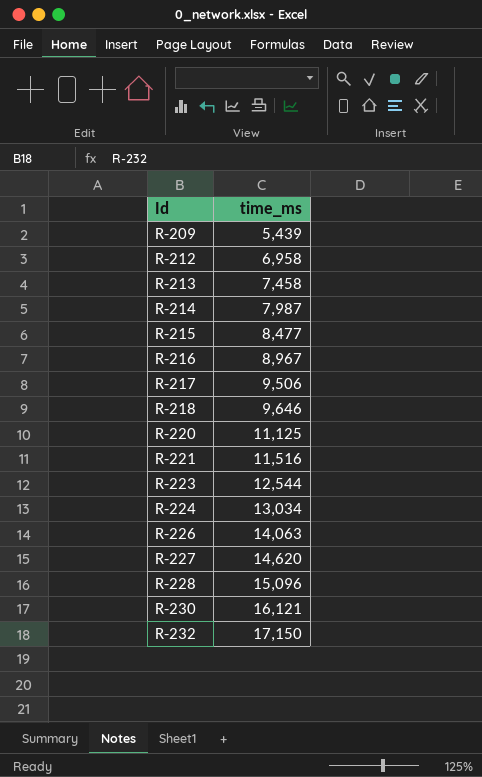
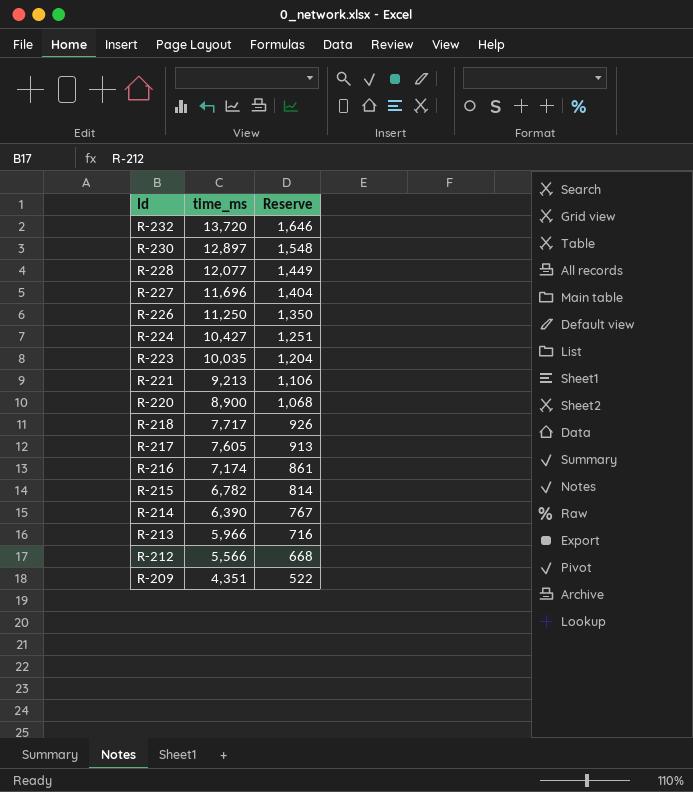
row order: Id ascending -> Id descending
column Reserve | formula: none -> [time_ms] * 0.12
R-232 | time_ms: 17,150 -> 13,720
R-230 | time_ms: 16,121 -> 12,897
R-228 | time_ms: 15,096 -> 12,077
R-227 | time_ms: 14,620 -> 11,696
R-226 | time_ms: 14,063 -> 11,250
R-224 | time_ms: 13,034 -> 10,427
R-223 | time_ms: 12,544 -> 10,035
R-221 | time_ms: 11,516 -> 9,213
R-220 | time_ms: 11,125 -> 8,900
R-218 | time_ms: 9,646 -> 7,717
R-217 | time_ms: 9,506 -> 7,605
R-216 | time_ms: 8,967 -> 7,174
R-215 | time_ms: 8,477 -> 6,782
R-214 | time_ms: 7,987 -> 6,390
R-213 | time_ms: 7,458 -> 5,966
R-212 | time_ms: 6,958 -> 5,566
R-209 | time_ms: 5,439 -> 4,351

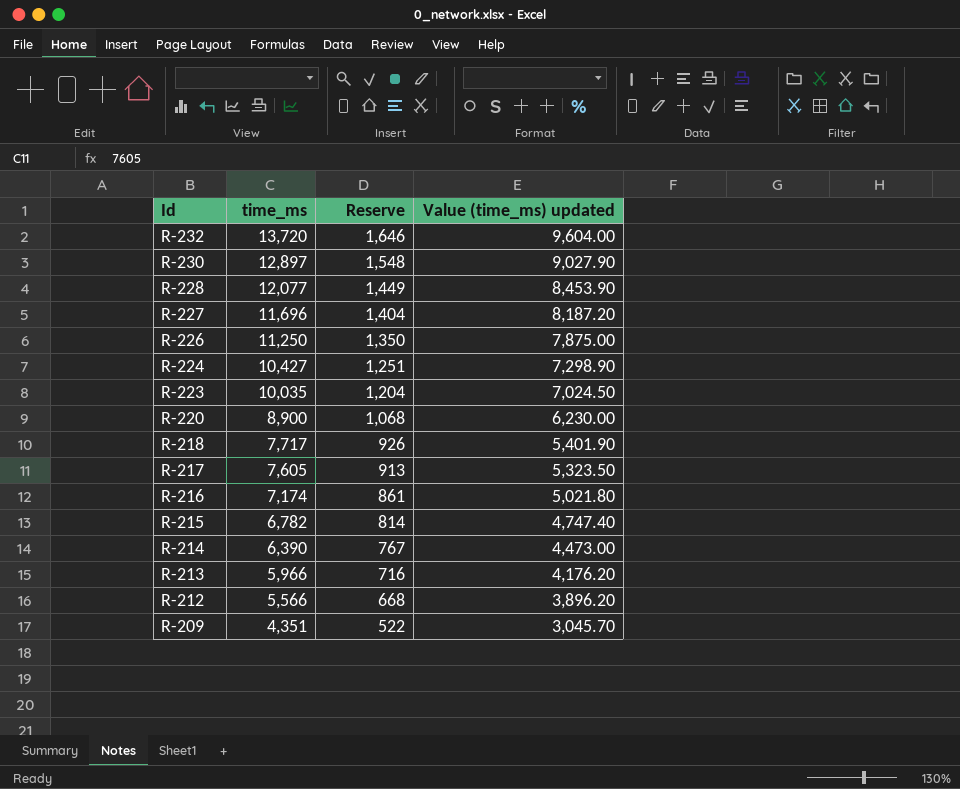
column Value (time_ms) updated | formula: none -> [time_ms] * 0.7
row R-221: 9,213 | 1,106 -> none

